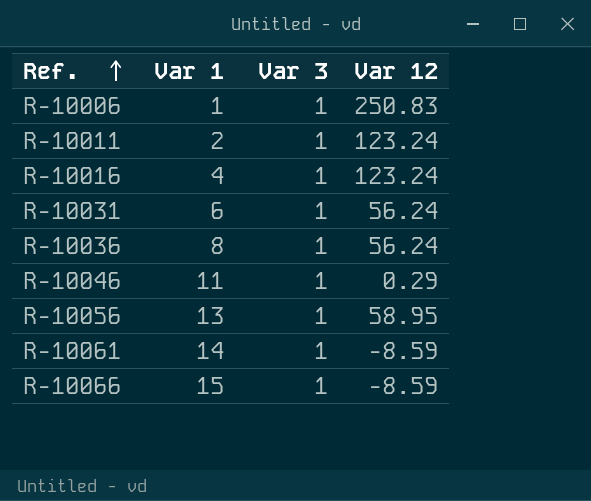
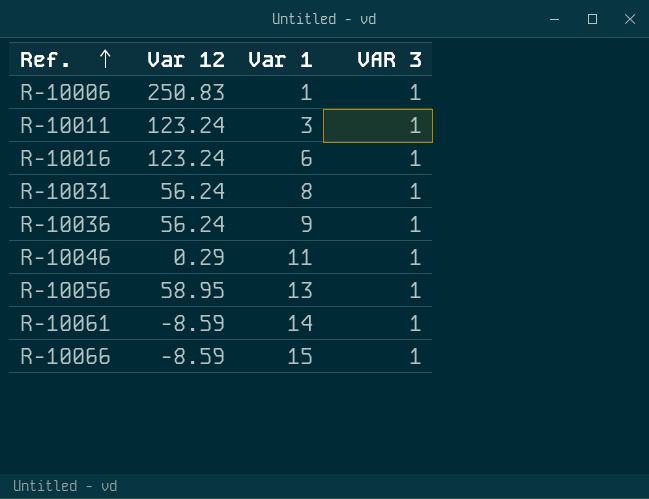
column Var 12 | position: 4 -> 2
column name: Var 3 -> VAR 3
R-10011 | Var 1: 2 -> 3
R-10016 | Var 1: 4 -> 6
R-10031 | Var 1: 6 -> 8
R-10036 | Var 1: 8 -> 9

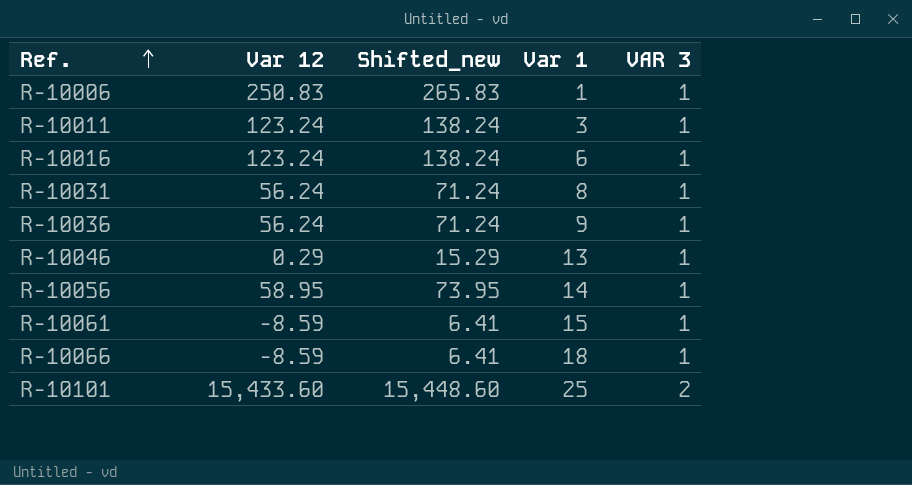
column Shifted_new | formula: none -> [Var 12] + 15
R-10046 | Var 1: 11 -> 13
R-10056 | Var 1: 13 -> 14
R-10061 | Var 1: 14 -> 15
R-10066 | Var 1: 15 -> 18
row R-10101: none -> 15,433.60 | 15,448.60 | 25 | 2

